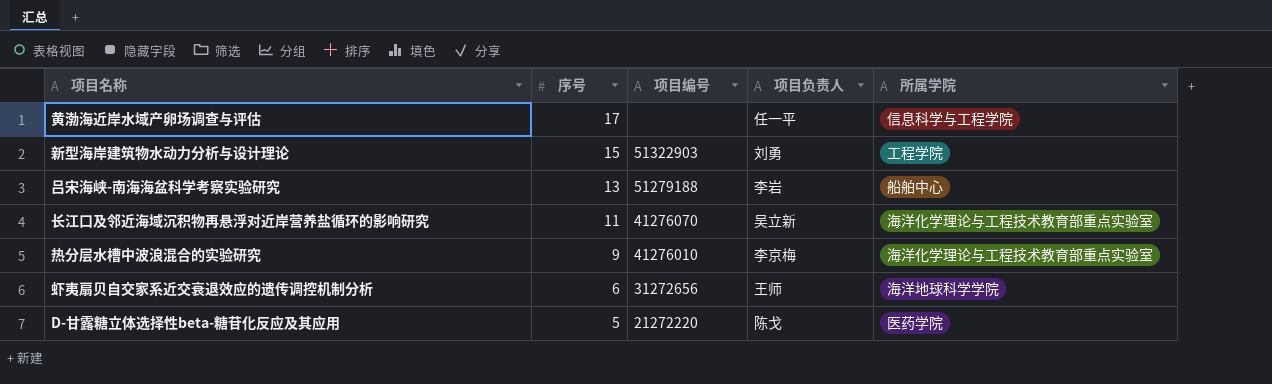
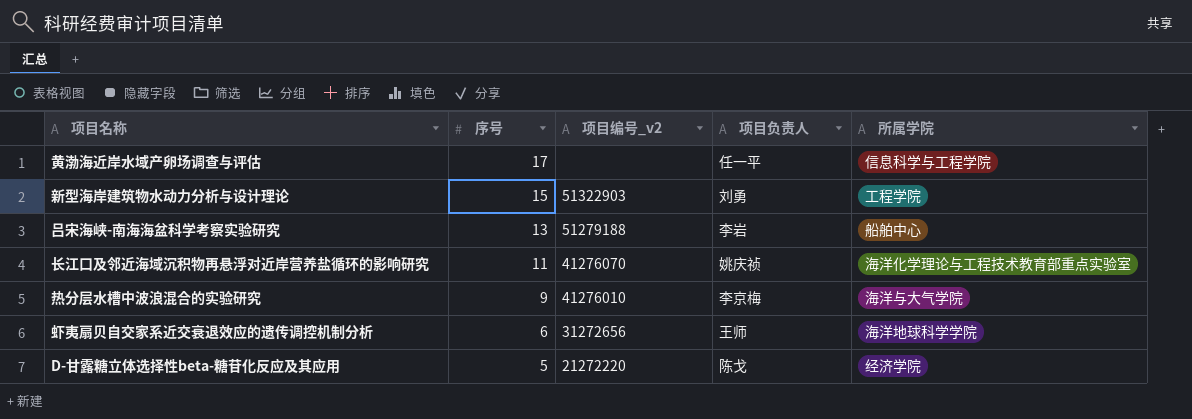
column name: 项目编号 -> 项目编号_v2
长江口及邻近海域沉积物再悬浮对近岸营养盐循环的影响研究 | 项目负责人: 吴立新 -> 姚庆祯
热分层水槽中波浪混合的实验研究 | 所属学院: 海洋化学理论与工程技术教育部重点实验室 -> 海洋与大气学院
D-甘露糖立体选择性beta-糖苷化反应及其应用 | 所属学院: 医药学院 -> 经济学院

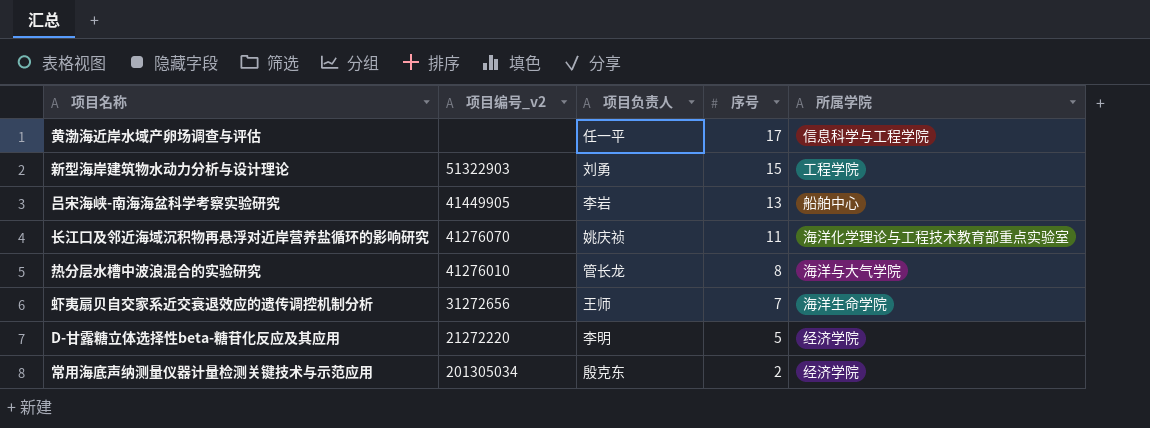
column 序号 | position: 2 -> 4
吕宋海峡-南海海盆科学考察实验研究 | 项目编号_v2: 51279188 -> 41449905
热分层水槽中波浪混合的实验研究 | 项目负责人: 李京梅 -> 管长龙
热分层水槽中波浪混合的实验研究 | 序号: 9 -> 8
虾夷扇贝自交家系近交衰退效应的遗传调控机制分析 | 序号: 6 -> 7
虾夷扇贝自交家系近交衰退效应的遗传调控机制分析 | 所属学院: 海洋地球科学学院 -> 海洋生命学院
D-甘露糖立体选择性beta-糖苷化反应及其应用 | 项目负责人: 陈戈 -> 李明
row 常用海底声纳测量仪器计量检测关键技术与示范应用: none -> 201305034 | 殷克东 | 2 | 经济学院

